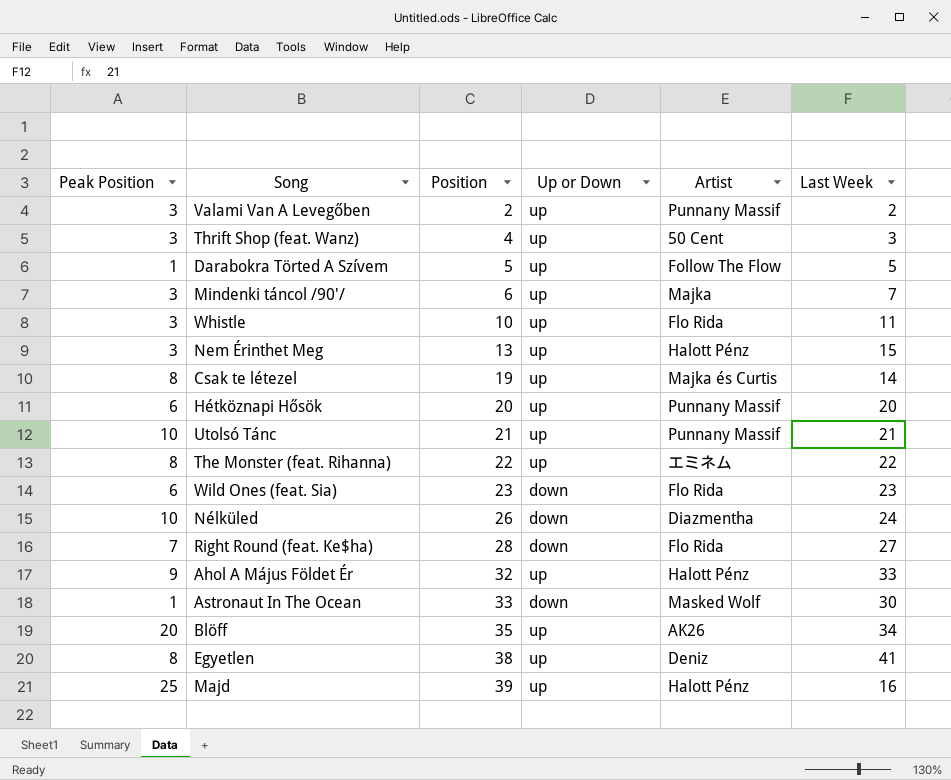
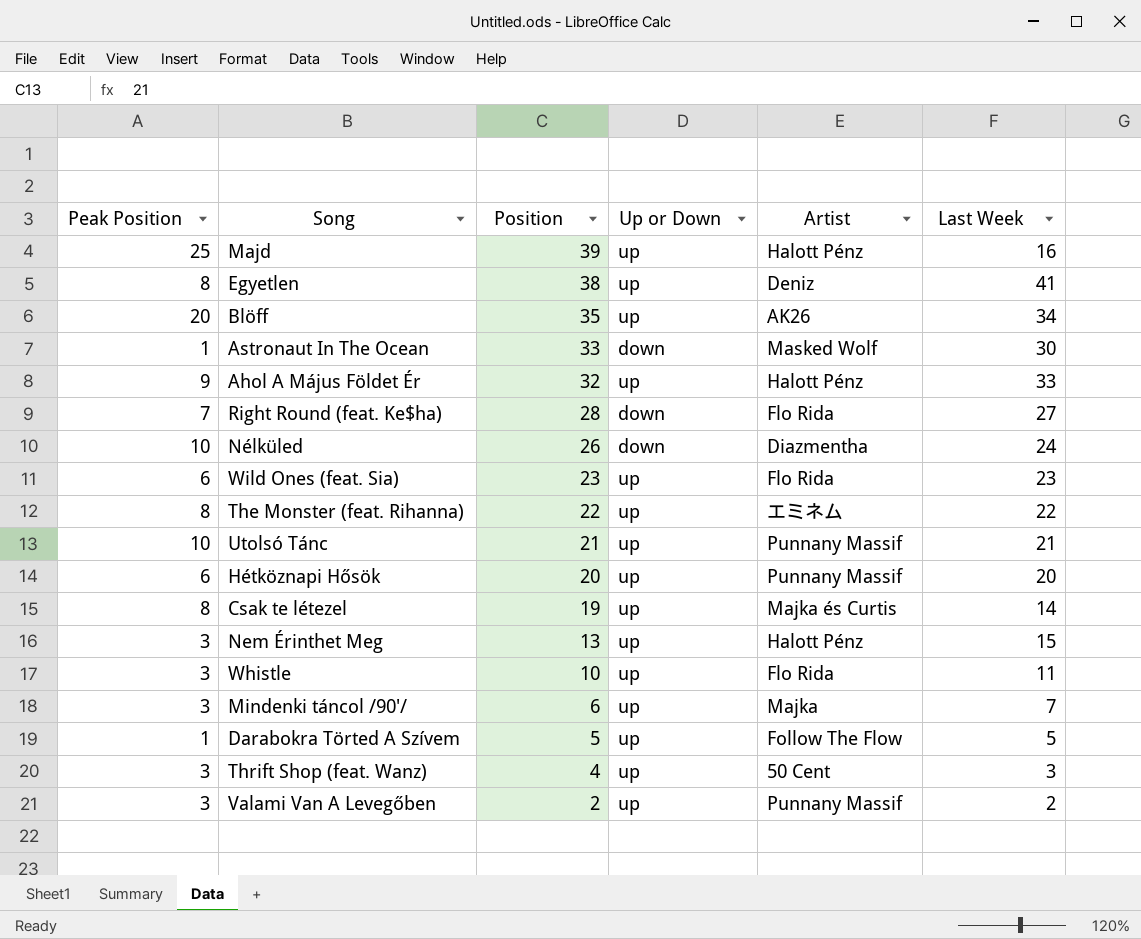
row order: Position ascending -> Position descending
Wild Ones (feat. Sia) | Up or Down: down -> up

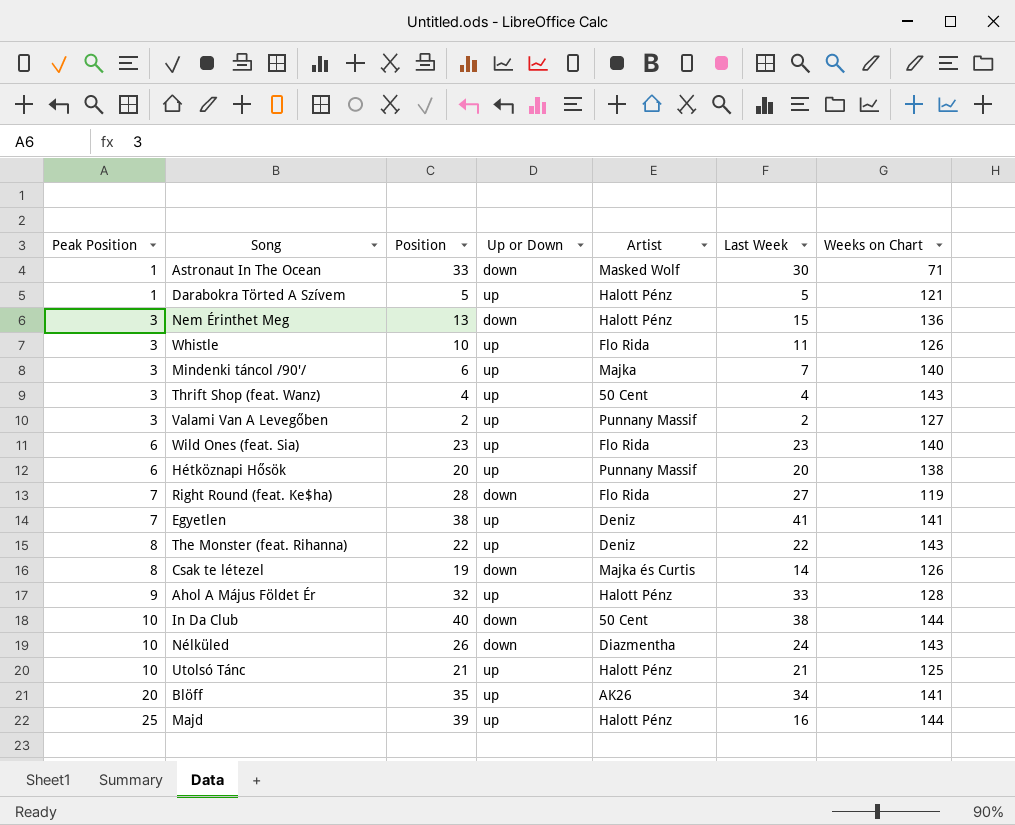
row order: Position descending -> Peak Position ascending
column Weeks on Chart | position: none -> 7
Darabokra Törted A Szívem | Artist: Follow The Flow -> Halott Pénz
Nem Érinthet Meg | Up or Down: up -> down
Thrift Shop (feat. Wanz) | Last Week: 3 -> 4
Egyetlen | Peak Position: 8 -> 7
The Monster (feat. Rihanna) | Artist: エミネム -> Deniz
Csak te létezel | Up or Down: up -> down
row In Da Club: none -> 10 | 40 | down | 50 Cent | 38 | 144
Utolsó Tánc | Artist: Punnany Massif -> Halott Pénz

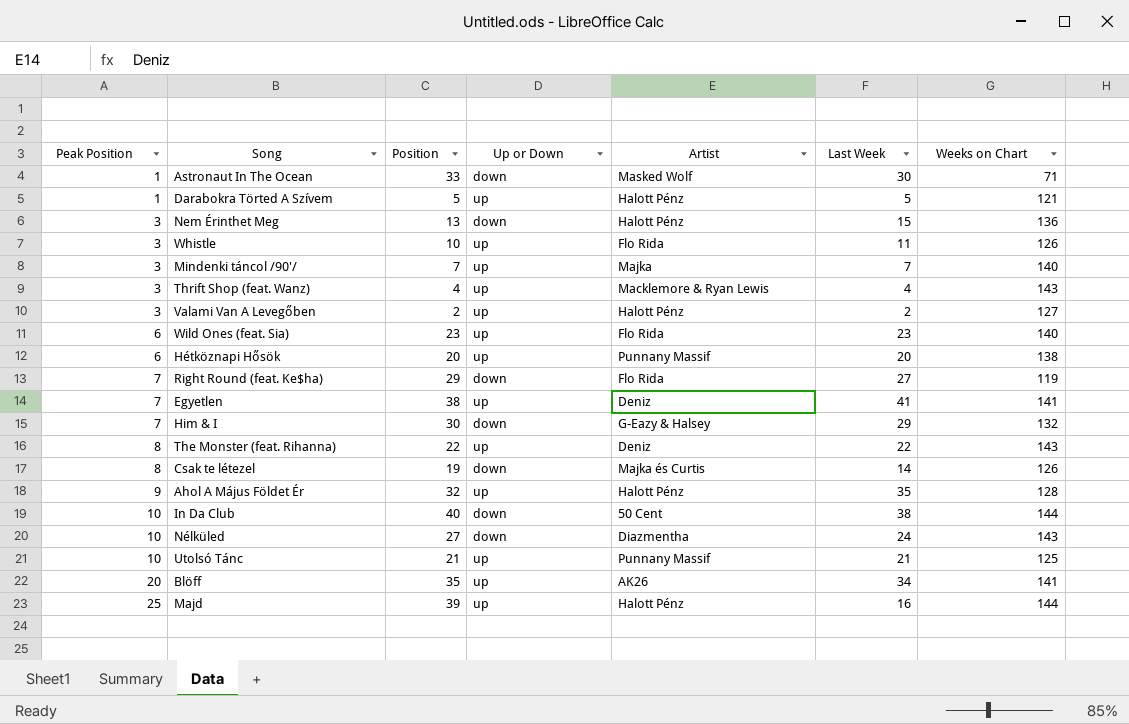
Mindenki táncol /90'/ | Position: 6 -> 7
Thrift Shop (feat. Wanz) | Artist: 50 Cent -> Macklemore & Ryan Lewis
Valami Van A Levegőben | Artist: Punnany Massif -> Halott Pénz
Right Round (feat. Ke$ha) | Position: 28 -> 29
row Him & I: none -> 7 | 30 | down | G-Eazy & Halsey | 29 | 132
Ahol A Május Földet Ér | Last Week: 33 -> 35
Nélküled | Position: 26 -> 27
Utolsó Tánc | Artist: Halott Pénz -> Punnany Massif

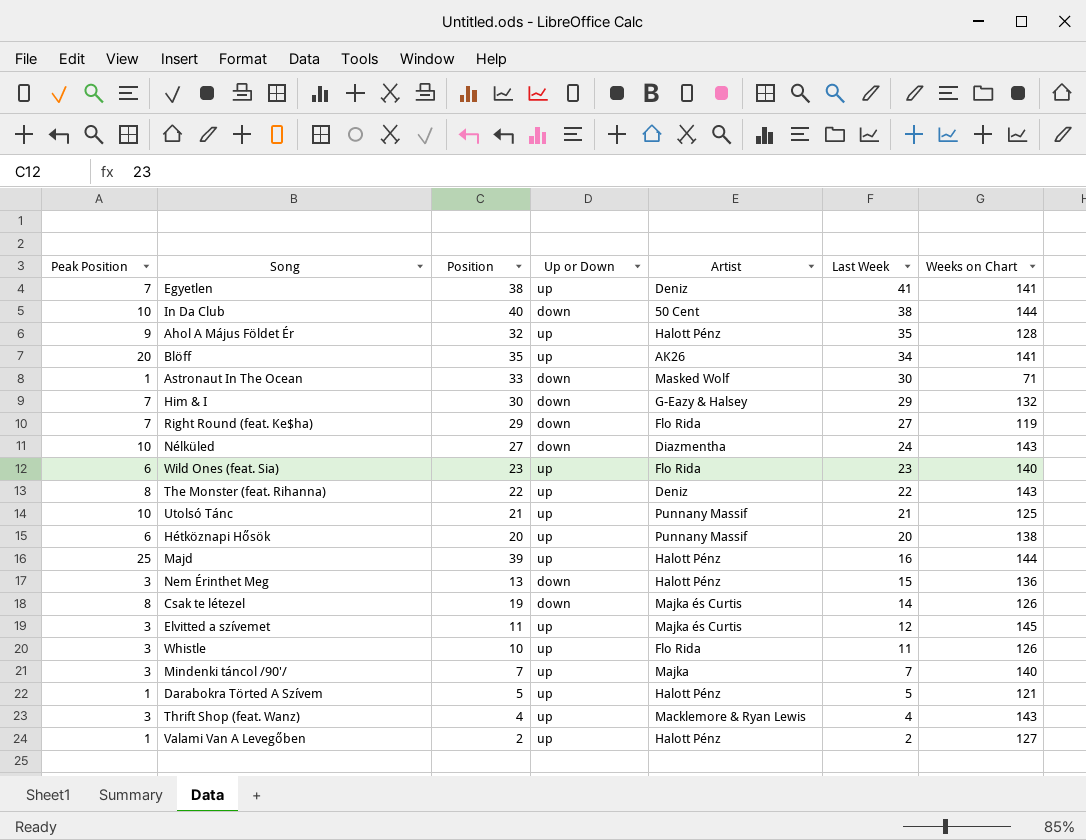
row order: Peak Position ascending -> Last Week descending
row Elvitted a szívemet: none -> 3 | 11 | up | Majka és Curtis | 12 | 145
Valami Van A Levegőben | Peak Position: 3 -> 1

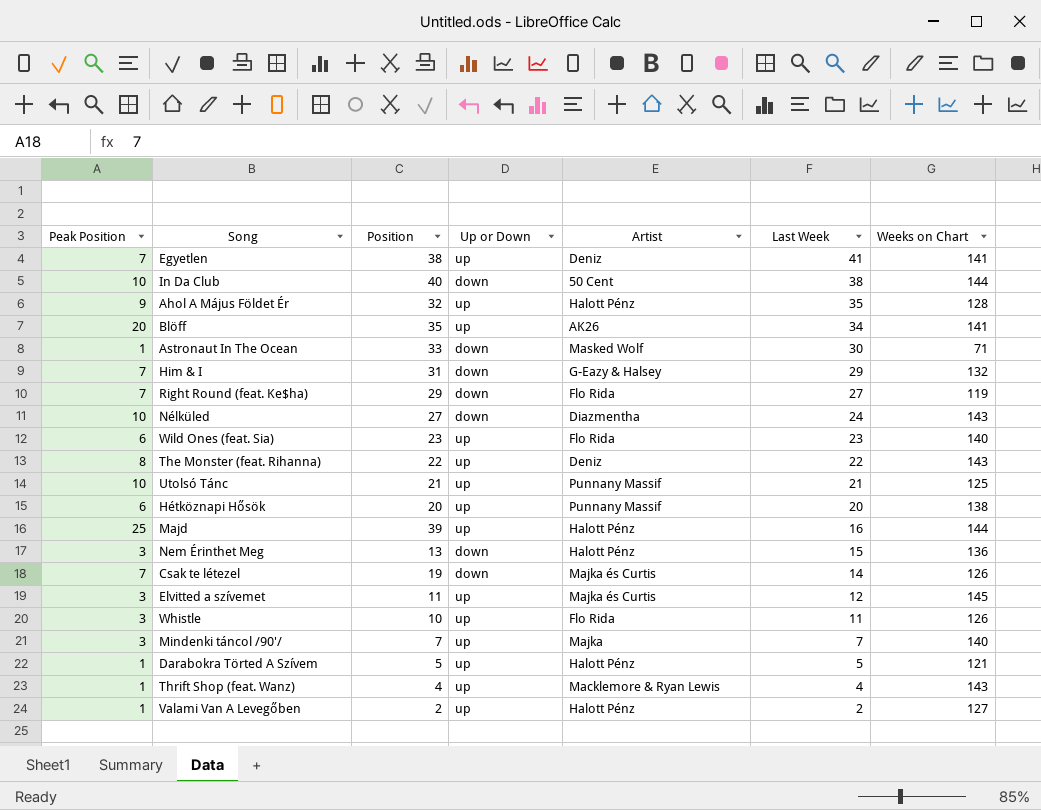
Him & I | Position: 30 -> 31
Csak te létezel | Peak Position: 8 -> 7
Thrift Shop (feat. Wanz) | Peak Position: 3 -> 1

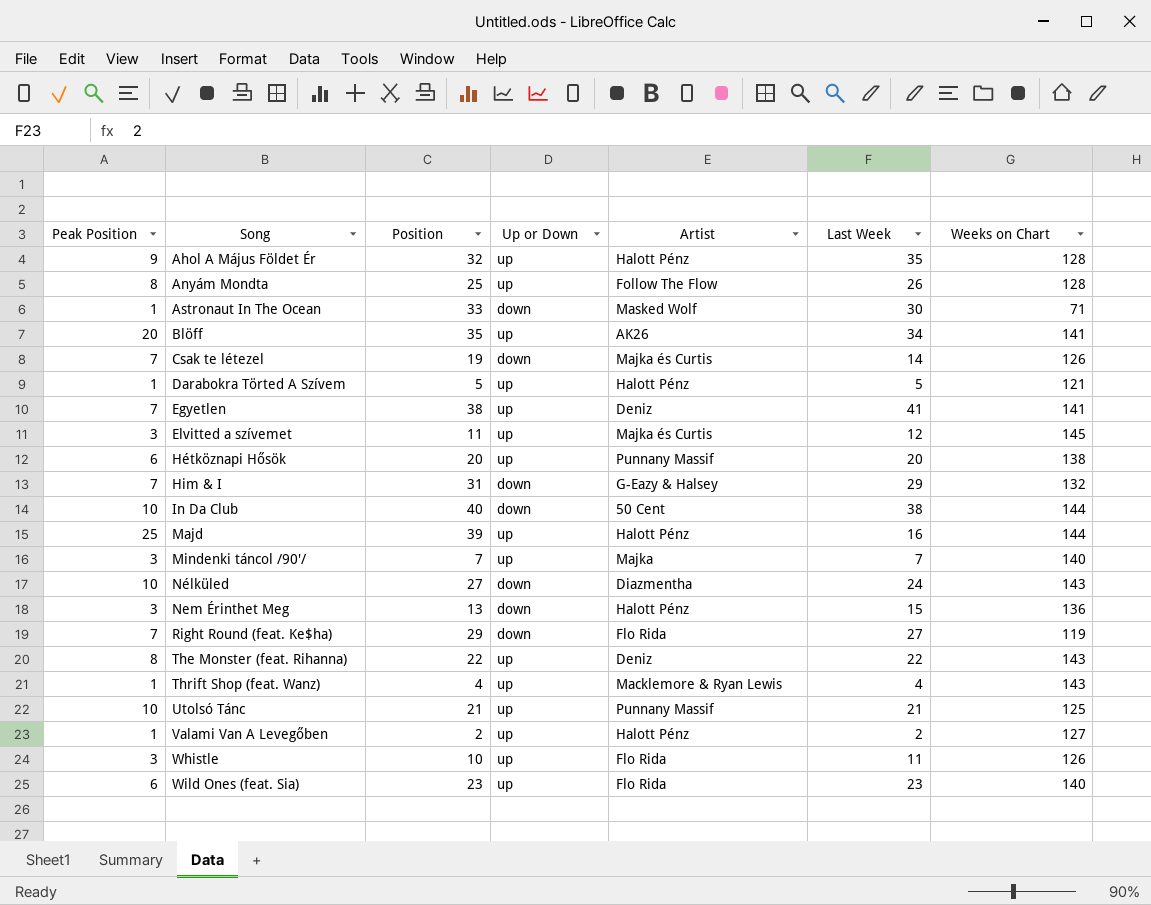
row order: Last Week descending -> Song ascending
row Anyám Mondta: none -> 8 | 25 | up | Follow The Flow | 26 | 128

